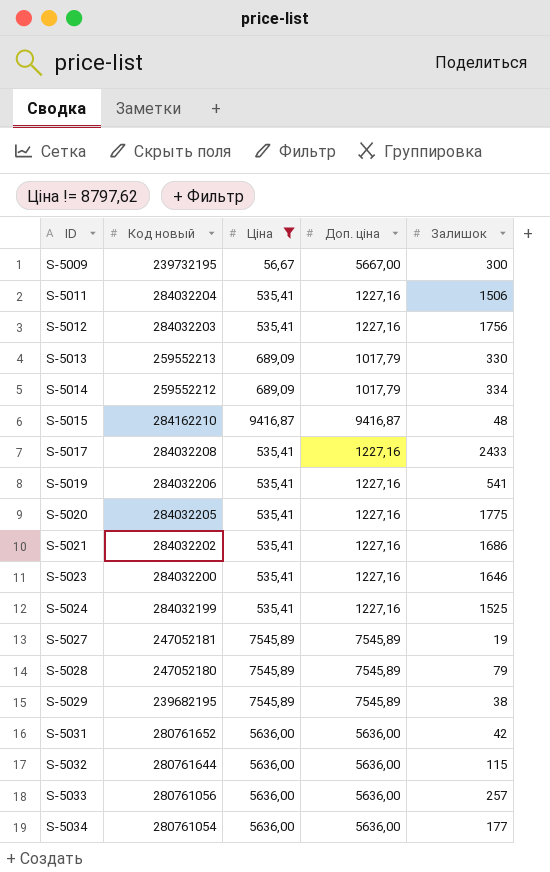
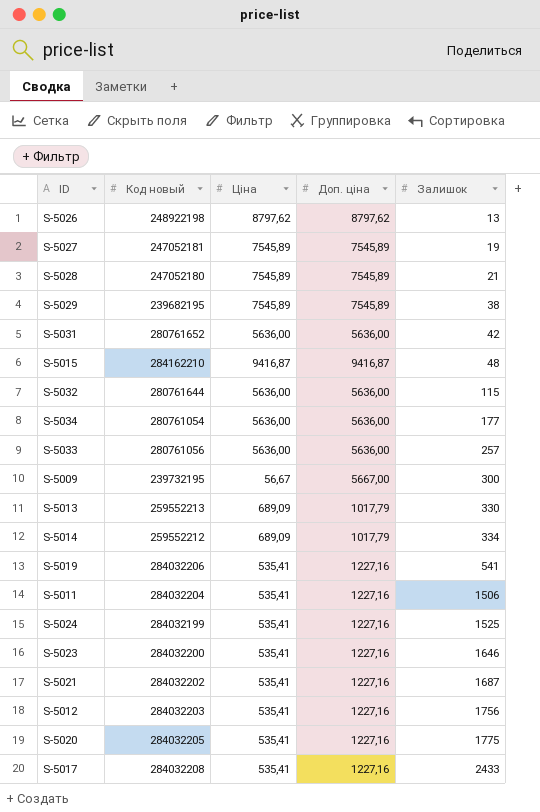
filter: Ціна != 8797,62 -> none
row order: ID ascending -> Залишок ascending
S-5028 | Залишок: 79 -> 21
S-5021 | Залишок: 1686 -> 1687

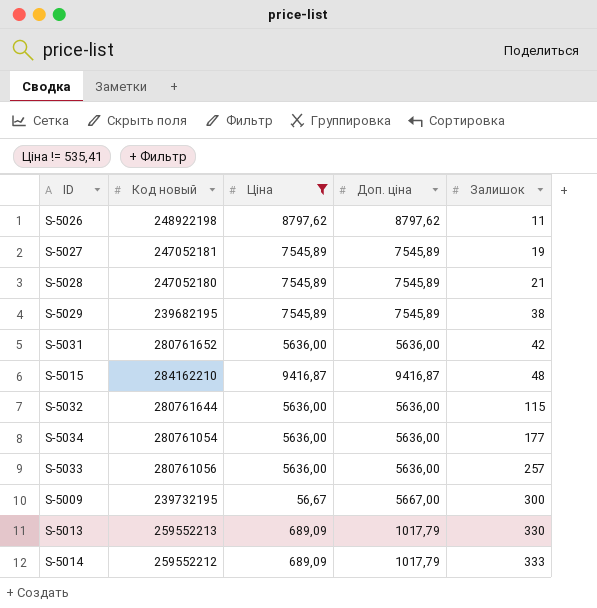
filter: none -> Ціна != 535,41
S-5026 | Залишок: 13 -> 11
S-5014 | Залишок: 334 -> 333

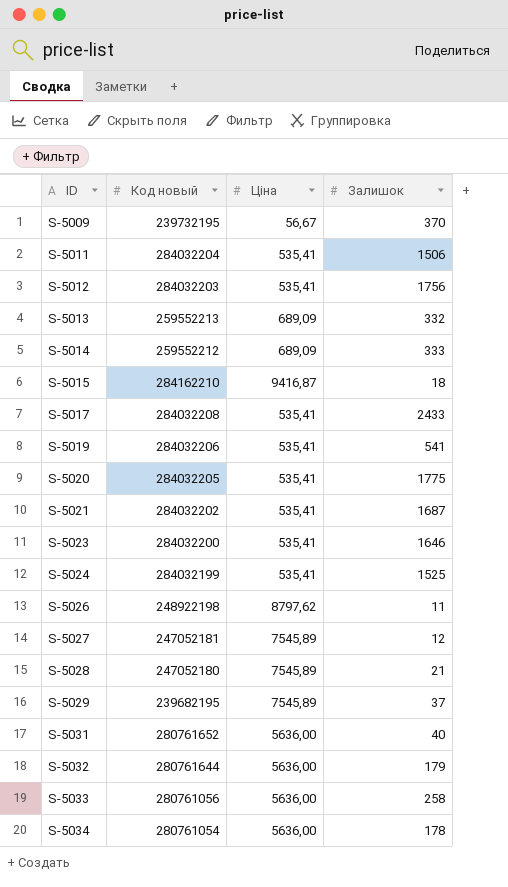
filter: Ціна != 535,41 -> none
row order: Залишок ascending -> ID ascending
column Доп. ціна | position: 4 -> none
S-5009 | Залишок: 300 -> 370
S-5013 | Залишок: 330 -> 332
S-5015 | Залишок: 48 -> 18
S-5027 | Залишок: 19 -> 12
S-5029 | Залишок: 38 -> 37
S-5031 | Залишок: 42 -> 40
S-5032 | Залишок: 115 -> 179
S-5033 | Залишок: 257 -> 258
S-5034 | Залишок: 177 -> 178

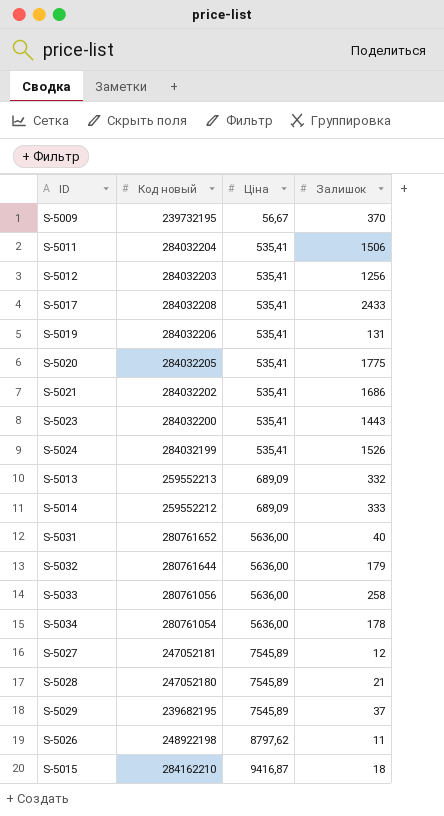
row order: ID ascending -> Ціна ascending
S-5012 | Залишок: 1756 -> 1256
S-5019 | Залишок: 541 -> 131
S-5021 | Залишок: 1687 -> 1686
S-5023 | Залишок: 1646 -> 1443
S-5024 | Залишок: 1525 -> 1526

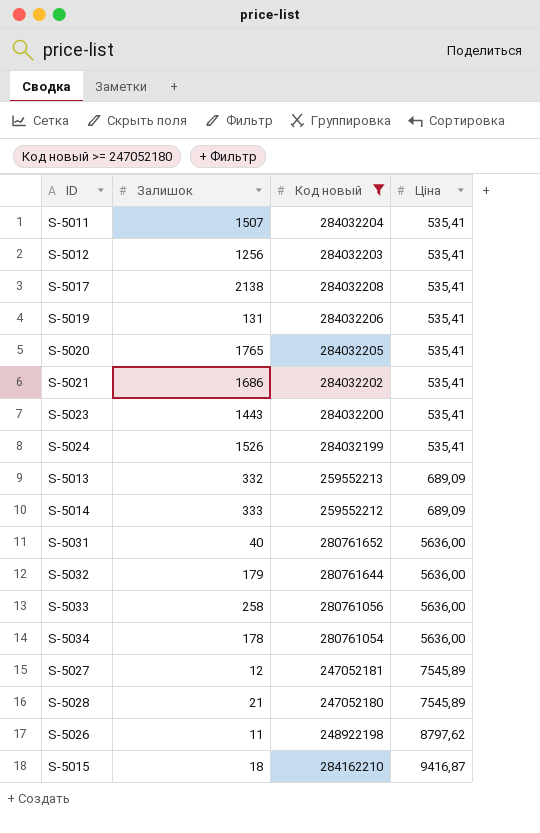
filter: none -> Код новый >= 247052180
column Залишок | position: 4 -> 2
S-5011 | Залишок: 1506 -> 1507
S-5017 | Залишок: 2433 -> 2138
S-5020 | Залишок: 1775 -> 1765

